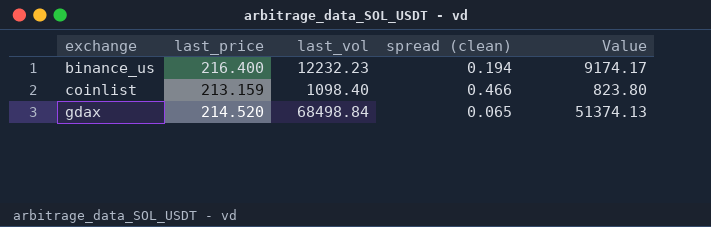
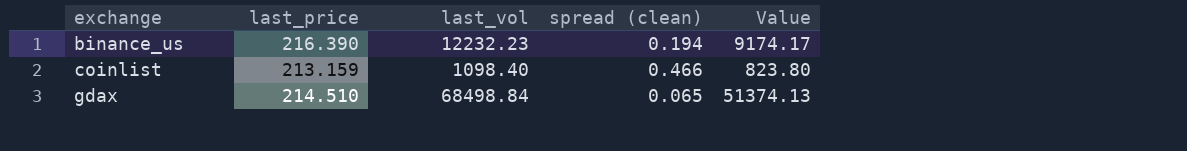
binance_us | last_price: 216.400 -> 216.390
gdax | last_price: 214.520 -> 214.510

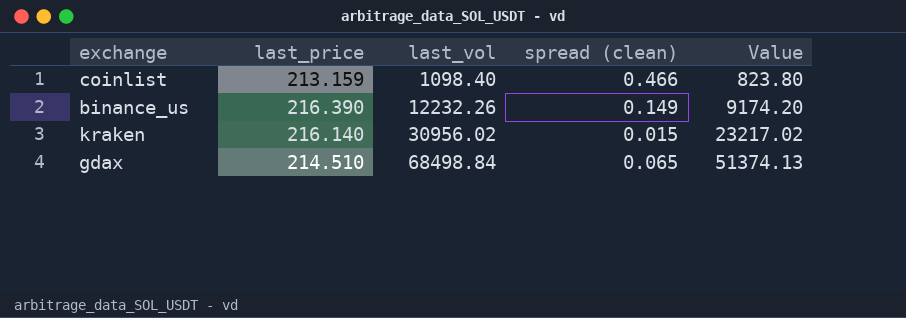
row order: exchange ascending -> last_vol ascending
binance_us | last_vol: 12232.23 -> 12232.26
binance_us | spread (clean): 0.194 -> 0.149
binance_us | Value: 9174.17 -> 9174.20
row kraken: none -> 216.140 | 30956.02 | 0.015 | 23217.02

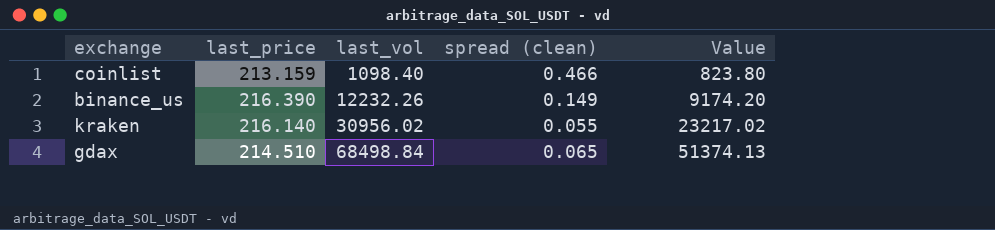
kraken | spread (clean): 0.015 -> 0.055

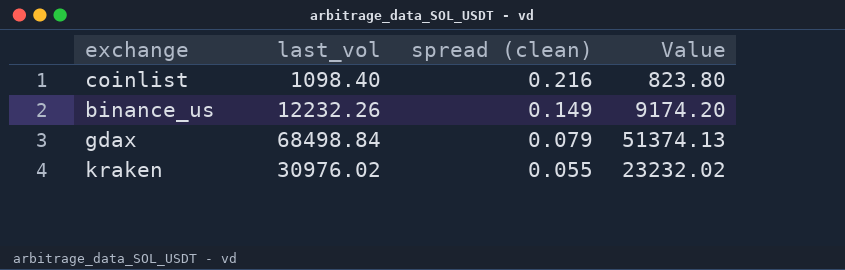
row order: last_vol ascending -> spread (clean) descending
column last_price | position: 2 -> none
coinlist | spread (clean): 0.466 -> 0.216
gdax | spread (clean): 0.065 -> 0.079
kraken | last_vol: 30956.02 -> 30976.02
kraken | Value: 23217.02 -> 23232.02

